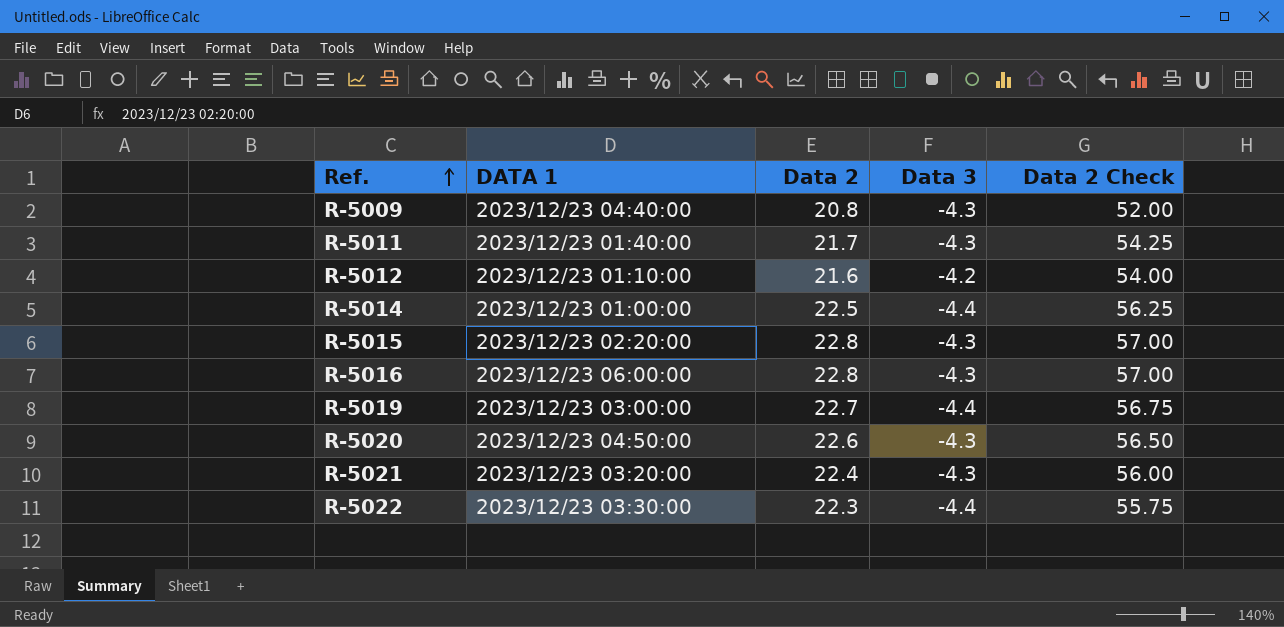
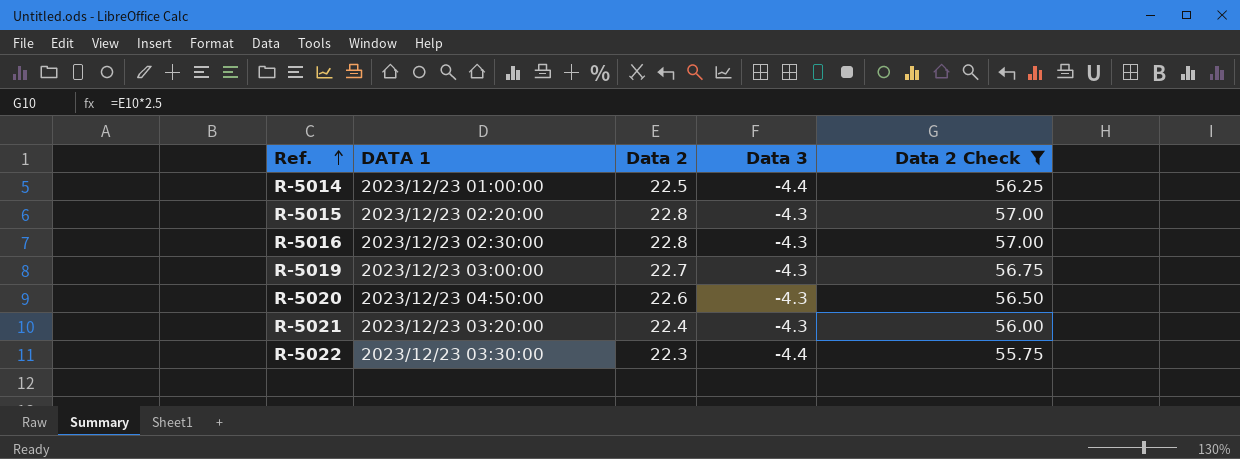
filter: none -> Data 2 Check >= 55.75
R-5016 | DATA 1: 2023/12/23 06:00:00 -> 2023/12/23 02:30:00
R-5019 | Data 3: -4.4 -> -4.3

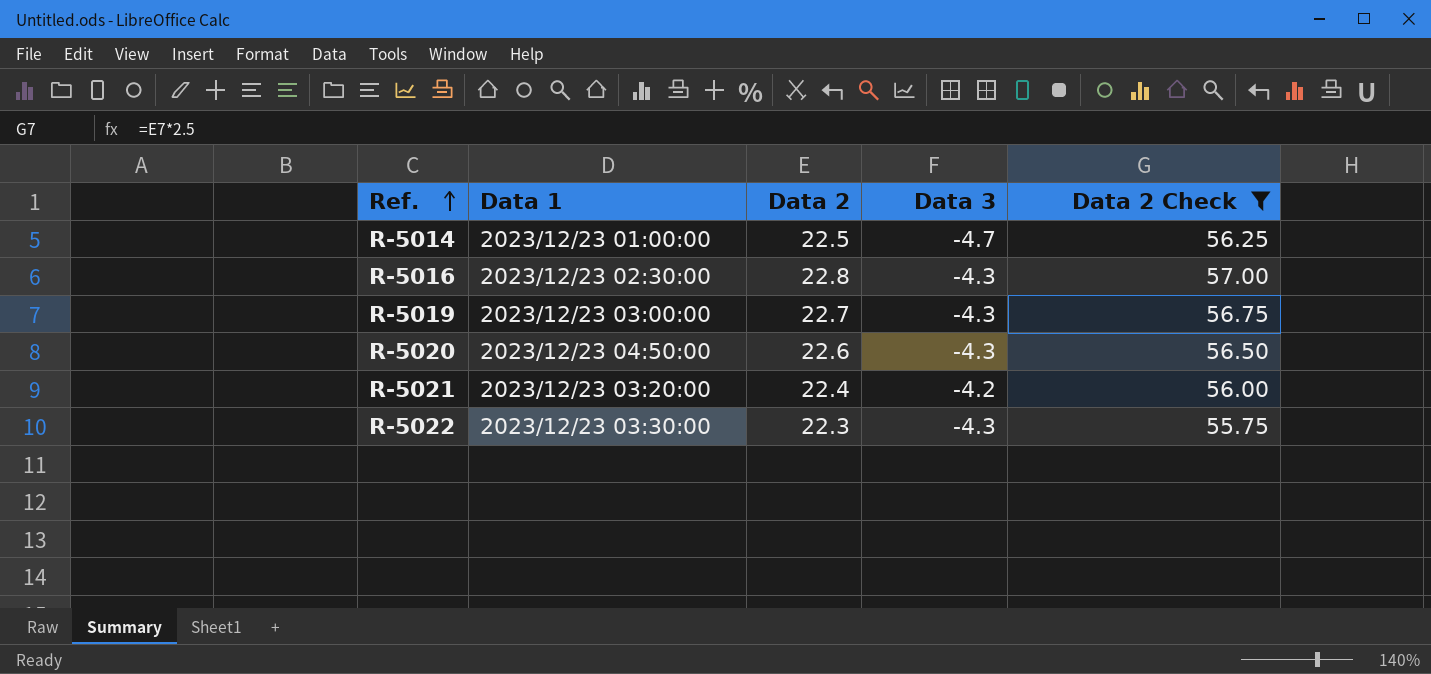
column name: DATA 1 -> Data 1
row R-5015: 2023/12/23 02:20:00 | 22.8 | -4.3 | 57.00 -> none
R-5014 | Data 3: -4.4 -> -4.7
R-5021 | Data 3: -4.3 -> -4.2
R-5022 | Data 3: -4.4 -> -4.3

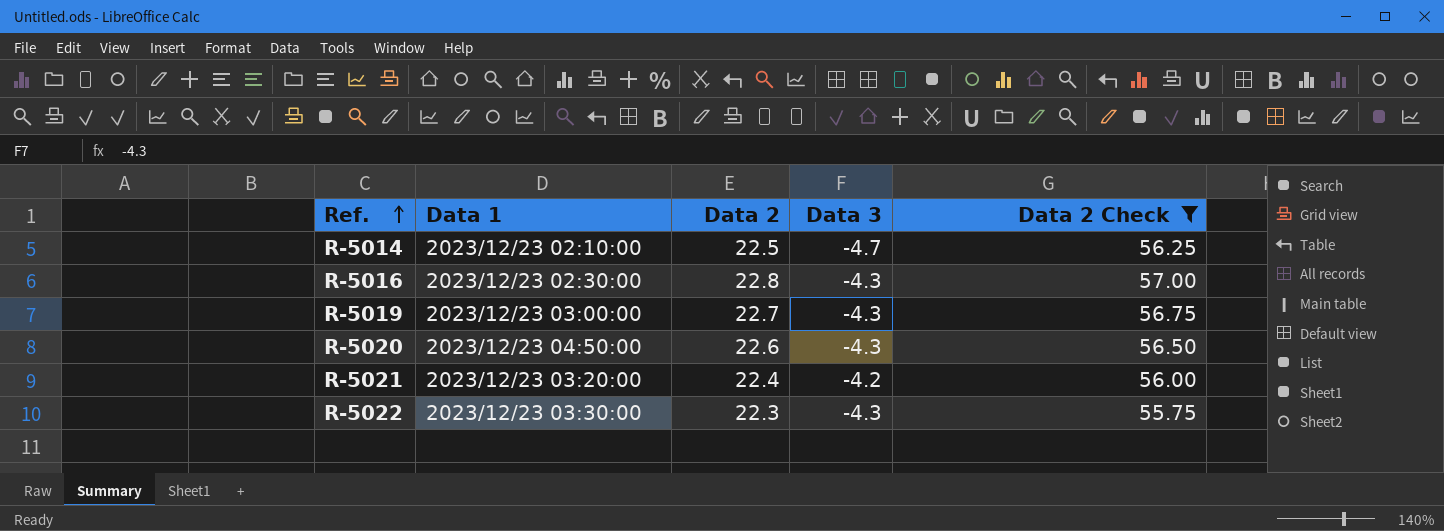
R-5014 | Data 1: 2023/12/23 01:00:00 -> 2023/12/23 02:10:00

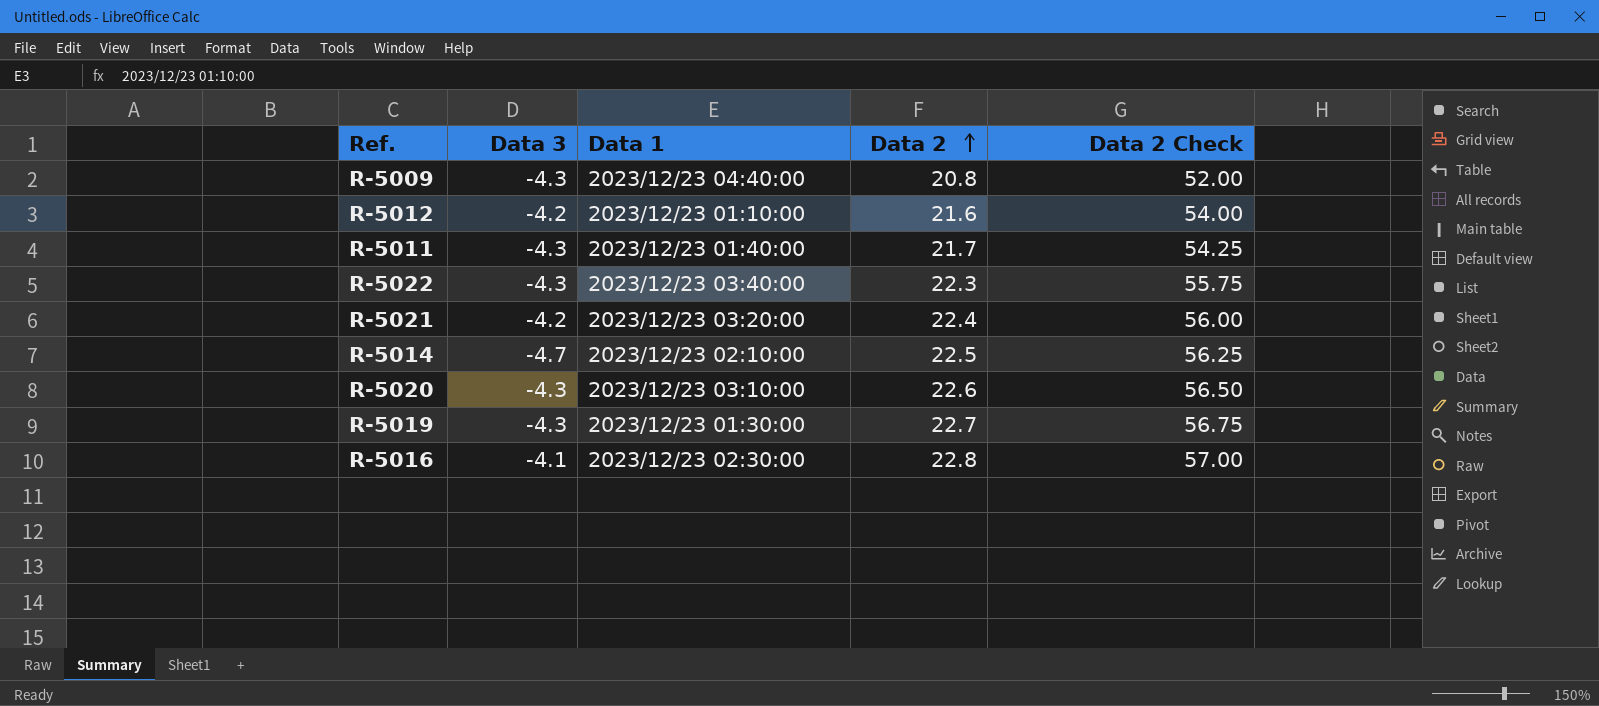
filter: Data 2 Check >= 55.75 -> none
row order: Ref. ascending -> Data 2 ascending
column Data 3 | position: 4 -> 2
R-5022 | Data 1: 2023/12/23 03:30:00 -> 2023/12/23 03:40:00
R-5020 | Data 1: 2023/12/23 04:50:00 -> 2023/12/23 03:10:00
R-5019 | Data 1: 2023/12/23 03:00:00 -> 2023/12/23 01:30:00
R-5016 | Data 3: -4.3 -> -4.1

